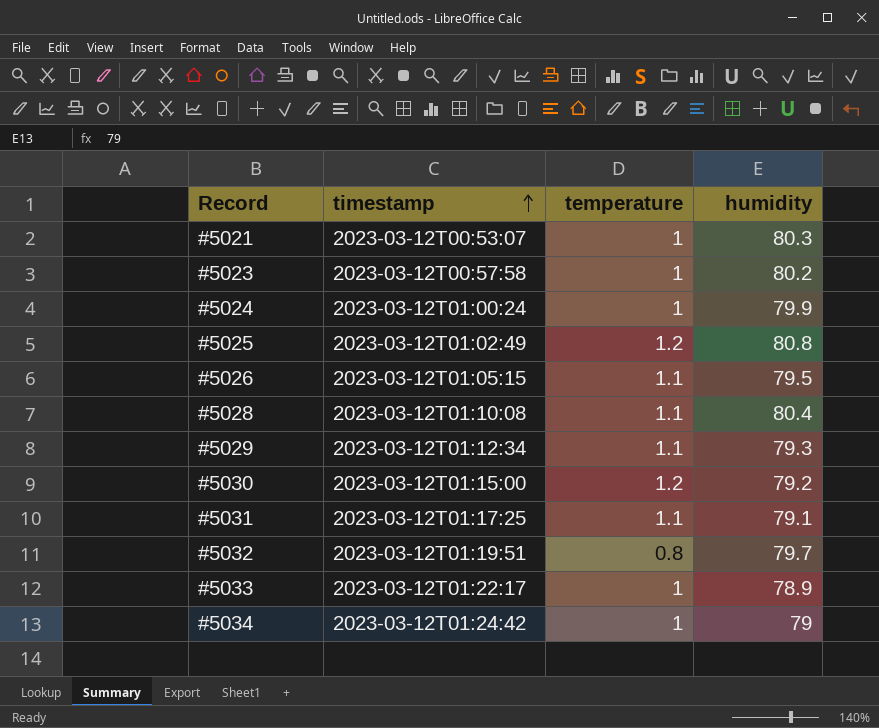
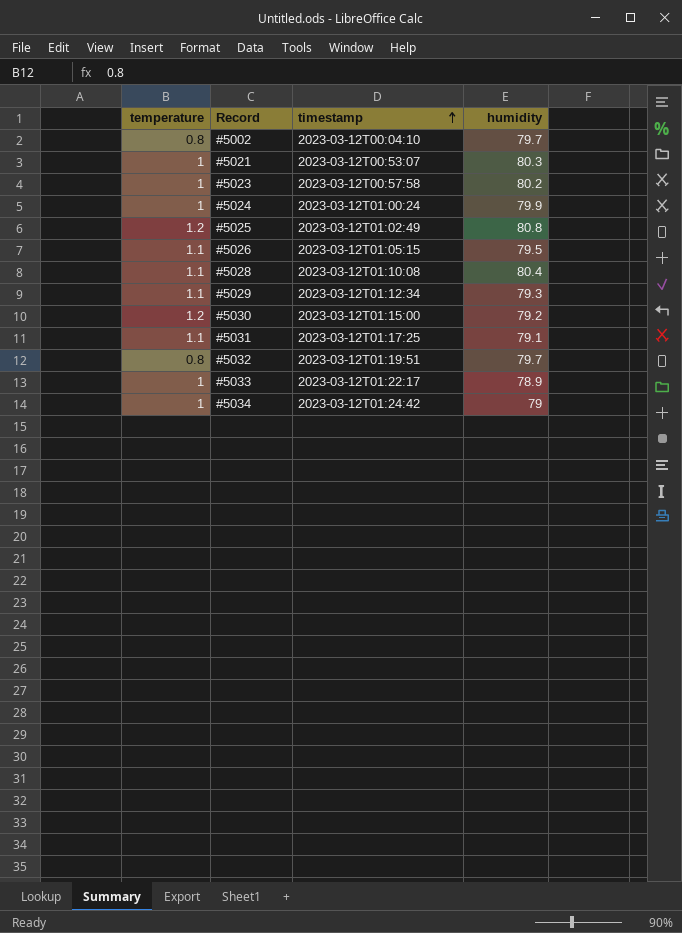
column temperature | position: 3 -> 1
row #5002: none -> 0.8 | 2023-03-12T00:04:10 | 79.7

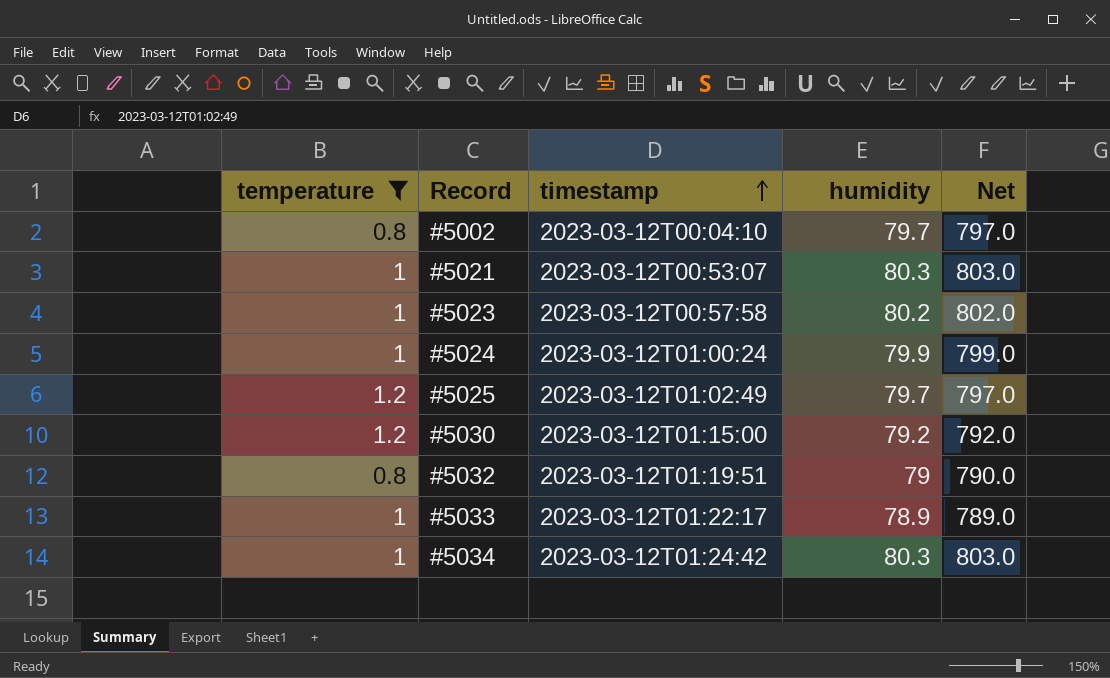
filter: none -> temperature != 1.1
column Net | formula: none -> [humidity] * 10
#5025 | humidity: 80.8 -> 79.7
#5032 | humidity: 79.7 -> 79
#5034 | humidity: 79 -> 80.3

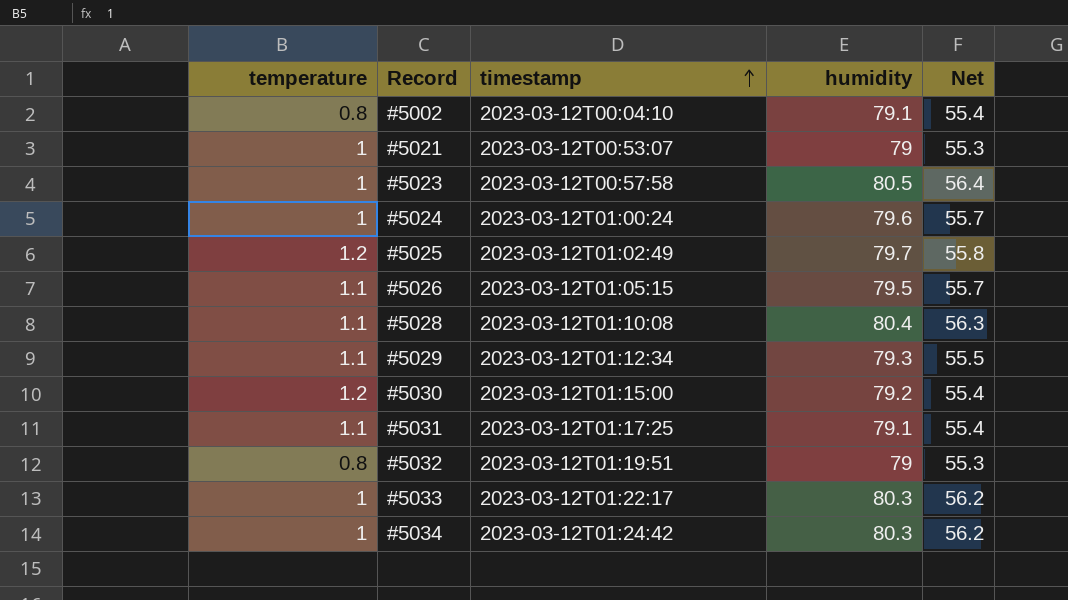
filter: temperature != 1.1 -> none
column Net | formula: [humidity] * 10 -> [humidity] * 0.7
#5002 | humidity: 79.7 -> 79.1
#5021 | humidity: 80.3 -> 79
#5023 | humidity: 80.2 -> 80.5
#5024 | humidity: 79.9 -> 79.6
#5033 | humidity: 78.9 -> 80.3

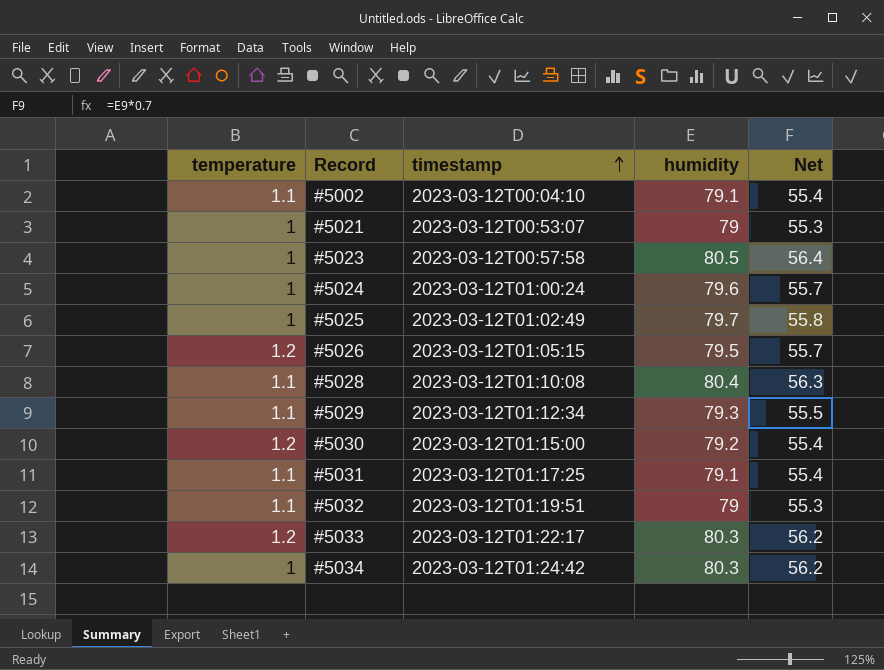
#5002 | temperature: 0.8 -> 1.1
#5025 | temperature: 1.2 -> 1
#5026 | temperature: 1.1 -> 1.2
#5032 | temperature: 0.8 -> 1.1
#5033 | temperature: 1 -> 1.2

